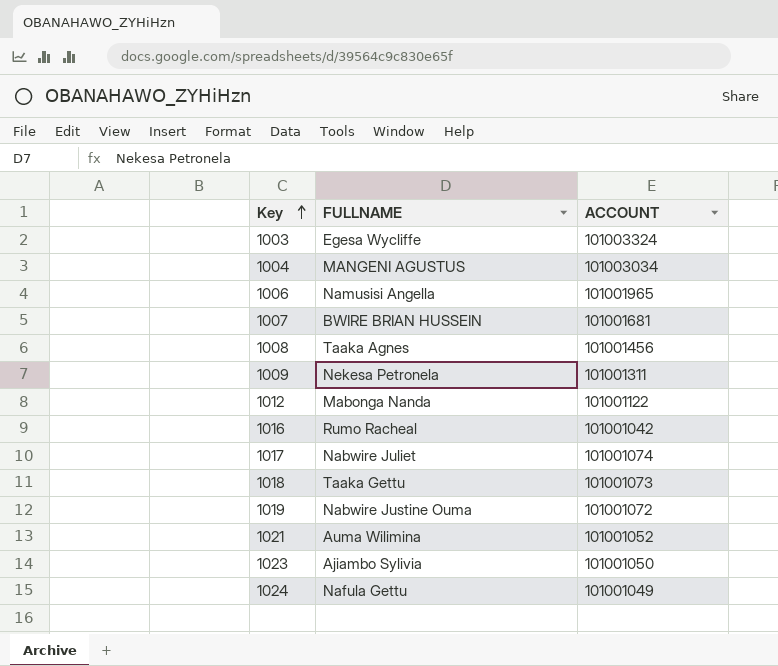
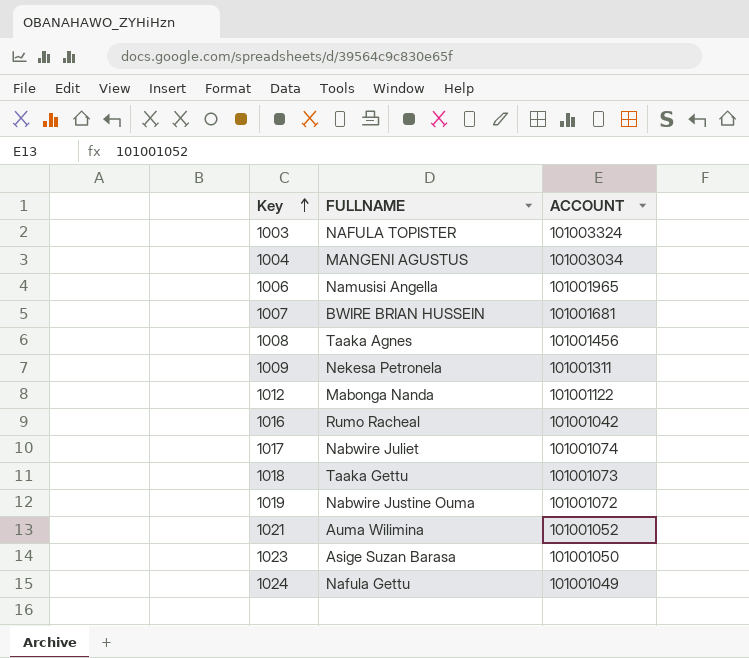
1003 | FULLNAME: Egesa Wycliffe -> NAFULA TOPISTER
1023 | FULLNAME: Ajiambo Sylivia -> Asige Suzan Barasa

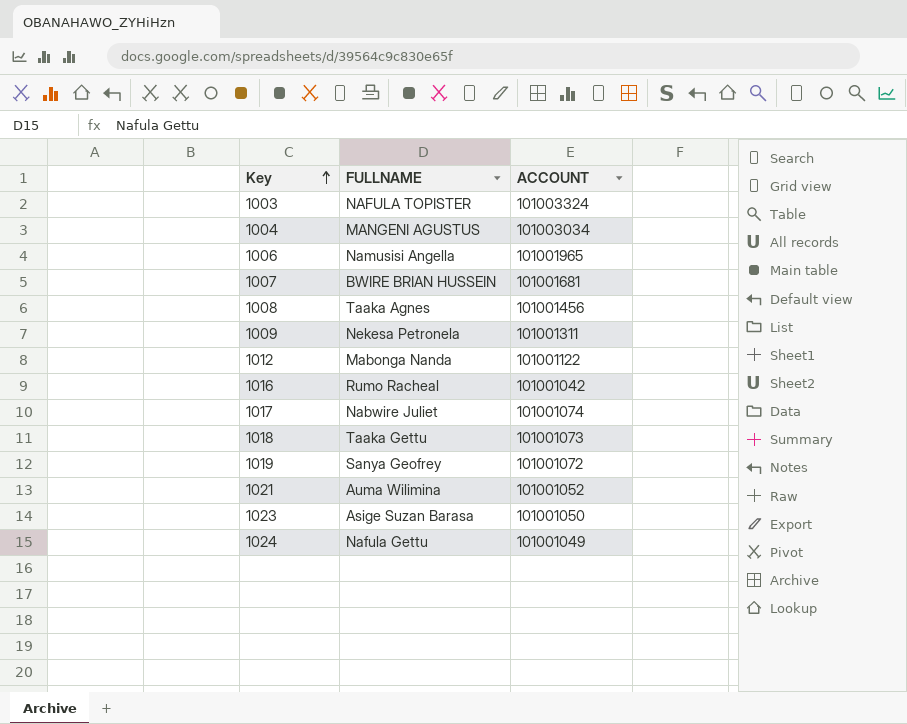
1019 | FULLNAME: Nabwire Justine Ouma -> Sanya Geofrey

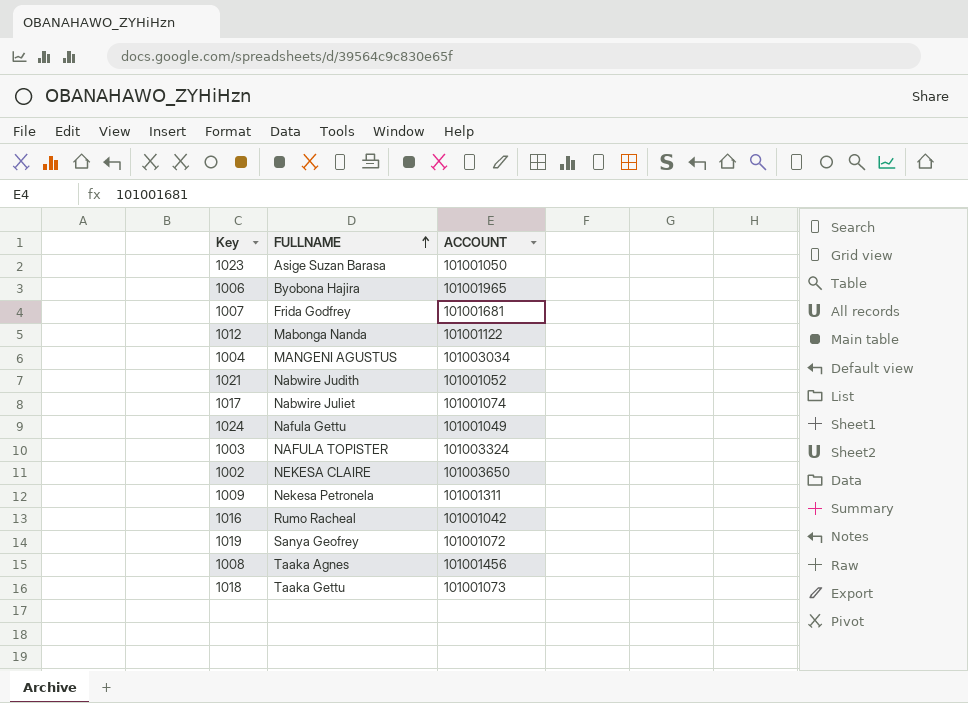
row order: Key ascending -> FULLNAME ascending
1006 | FULLNAME: Namusisi Angella -> Byobona Hajira
1007 | FULLNAME: BWIRE BRIAN HUSSEIN -> Frida Godfrey
1021 | FULLNAME: Auma Wilimina -> Nabwire Judith
row 1002: none -> NEKESA CLAIRE | 101003650

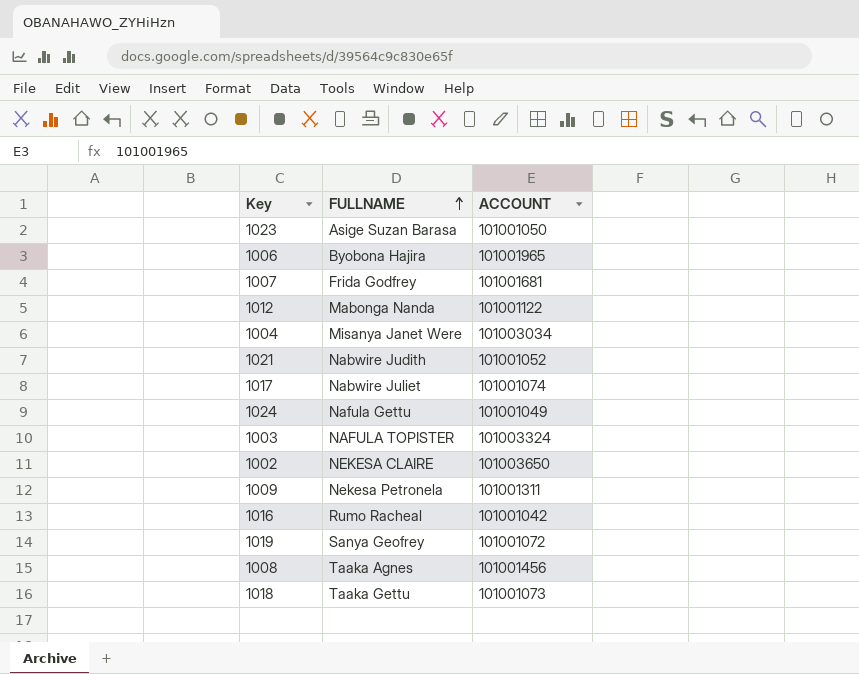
1004 | FULLNAME: MANGENI AGUSTUS -> Misanya Janet Were

